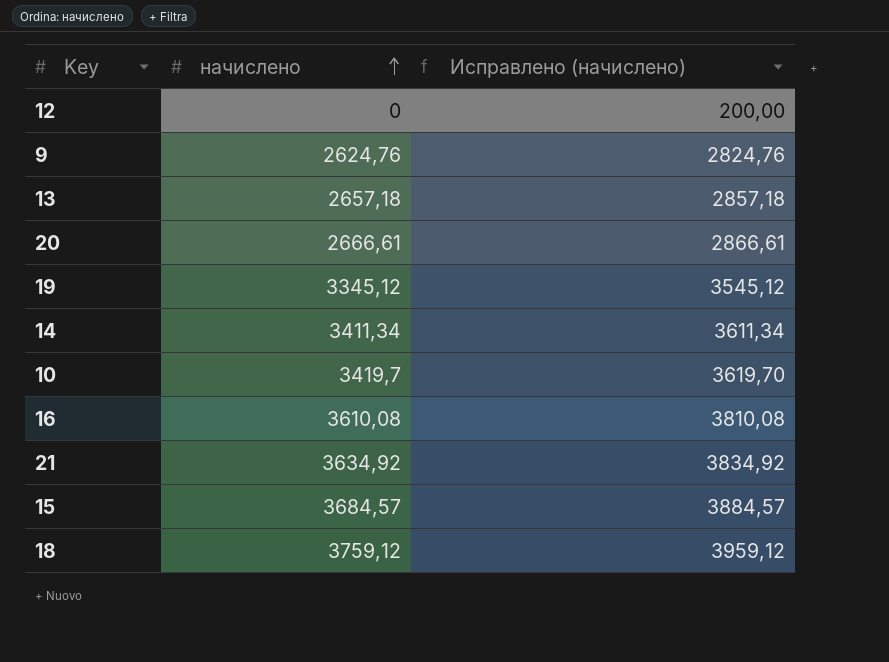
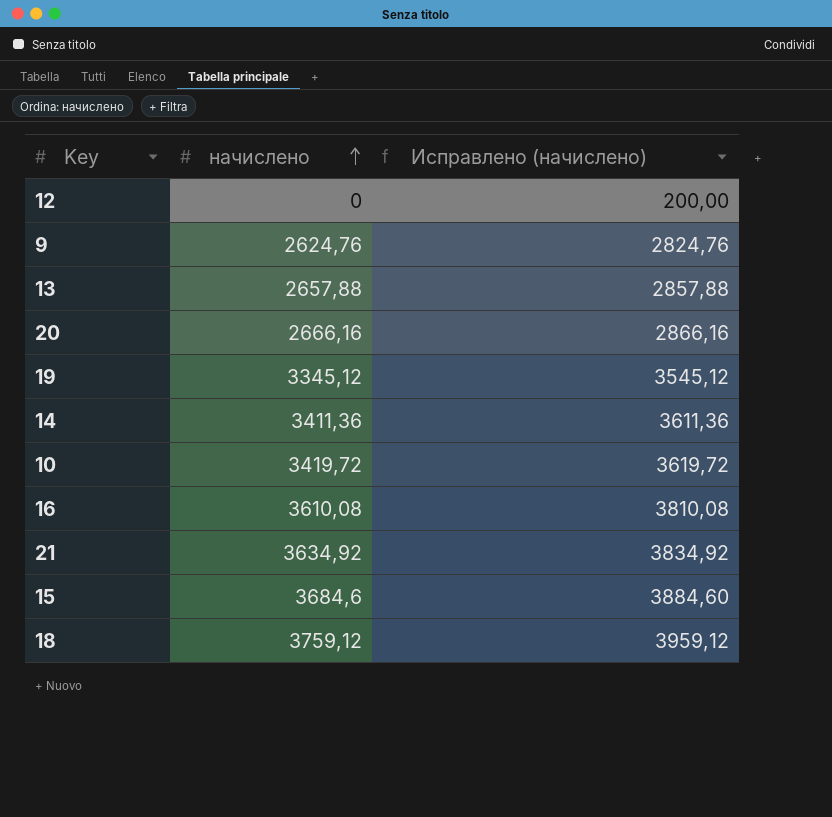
13 | начислено: 2657,18 -> 2657,88
13 | Исправлено (начислено): 2857,18 -> 2857,88
20 | начислено: 2666,61 -> 2666,16
20 | Исправлено (начислено): 2866,61 -> 2866,16
14 | начислено: 3411,34 -> 3411,36
14 | Исправлено (начислено): 3611,34 -> 3611,36
10 | начислено: 3419,7 -> 3419,72
10 | Исправлено (начислено): 3619,70 -> 3619,72
15 | начислено: 3684,57 -> 3684,6
15 | Исправлено (начислено): 3884,57 -> 3884,60

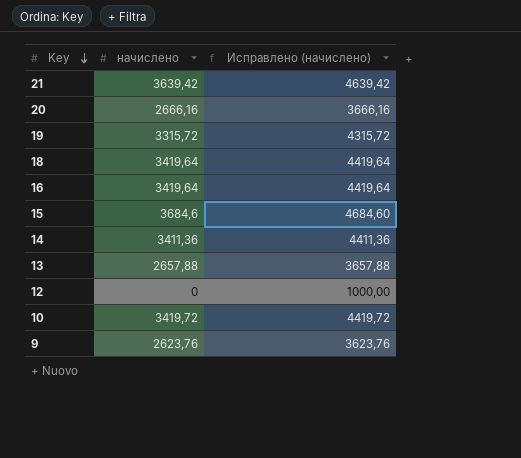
row order: начислено ascending -> Key descending
column Исправлено (начислено) | formula: [начислено] + 200 -> [начислено] + 1000
21 | начислено: 3634,92 -> 3639,42
19 | начислено: 3345,12 -> 3315,72
18 | начислено: 3759,12 -> 3419,64
16 | начислено: 3610,08 -> 3419,64
9 | начислено: 2624,76 -> 2623,76

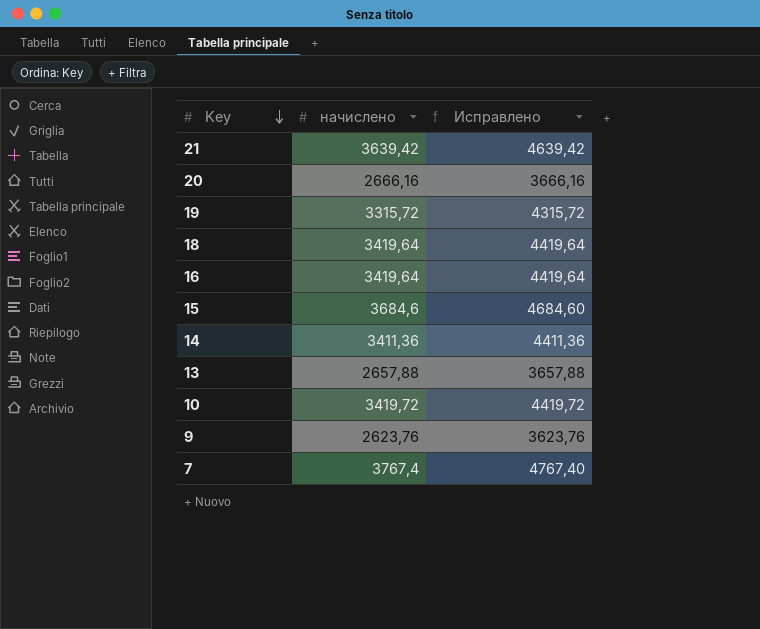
column name: Исправлено (начислено) -> Исправлено
row 12: 0 | 1000,00 -> none
row 7: none -> 3767,4 | 4767,40

